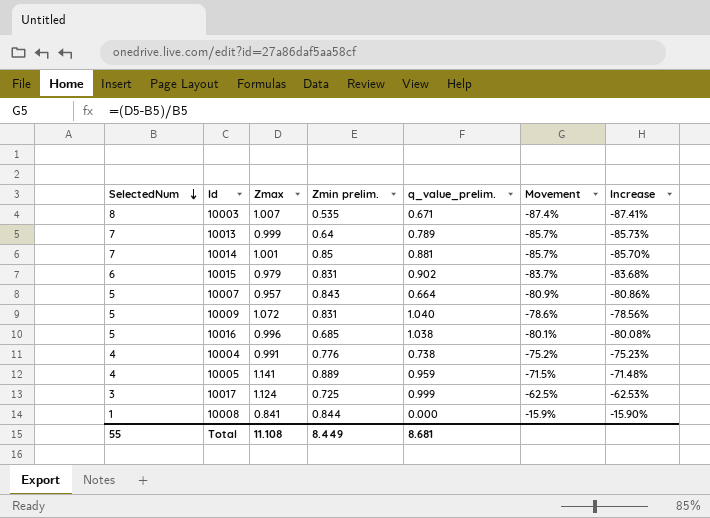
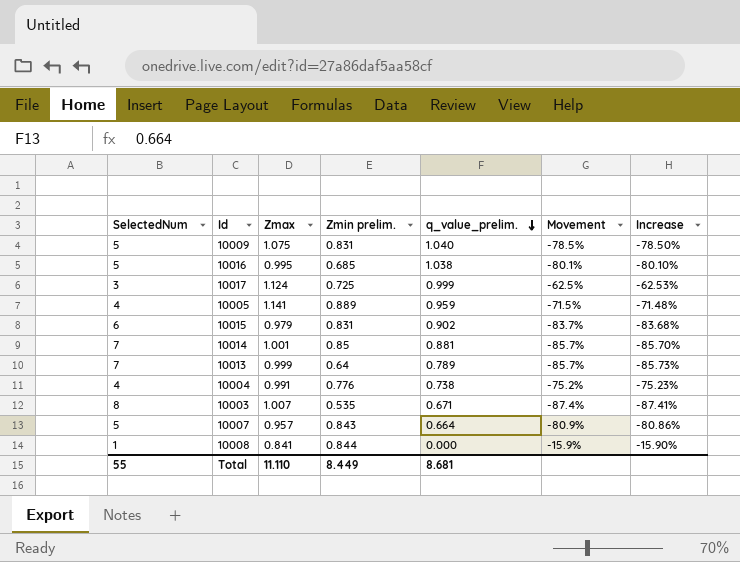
row order: SelectedNum descending -> q_value_prelim. descending
10009 | Zmax: 1.072 -> 1.075
10009 | Movement: -78.6% -> -78.5%
10009 | Increase: -78.56% -> -78.50%
10016 | Zmax: 0.996 -> 0.995
10016 | Increase: -80.08% -> -80.10%
Total | Zmax: 11.108 -> 11.110

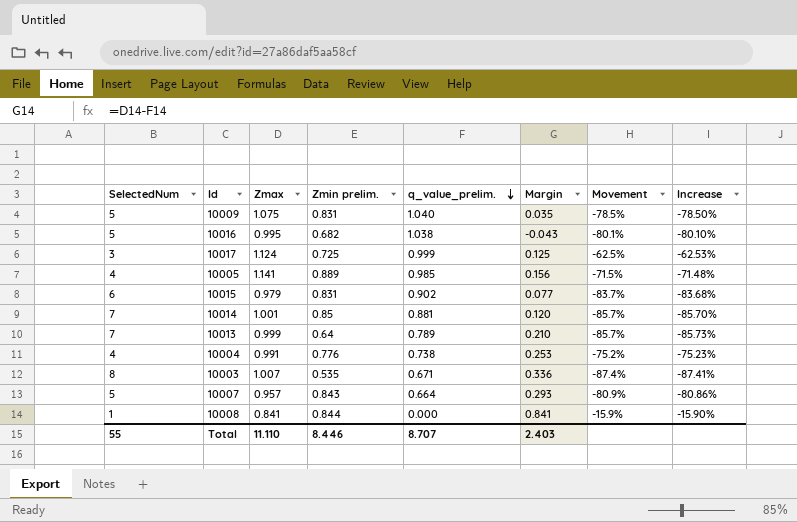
column Margin | formula: none -> [Zmax] - [q_value_prelim.]
10016 | Zmin prelim.: 0.685 -> 0.682
10005 | q_value_prelim.: 0.959 -> 0.985
Total | Zmin prelim.: 8.449 -> 8.446
Total | q_value_prelim.: 8.681 -> 8.707

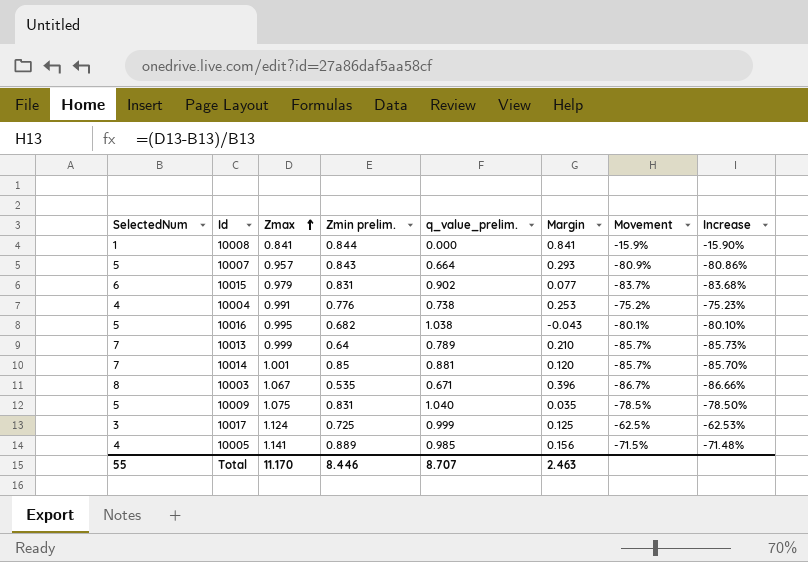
row order: q_value_prelim. descending -> Zmax ascending
10003 | Zmax: 1.007 -> 1.067
10003 | Margin: 0.336 -> 0.396
10003 | Movement: -87.4% -> -86.7%
10003 | Increase: -87.41% -> -86.66%
Total | Zmax: 11.110 -> 11.170
Total | Margin: 2.403 -> 2.463

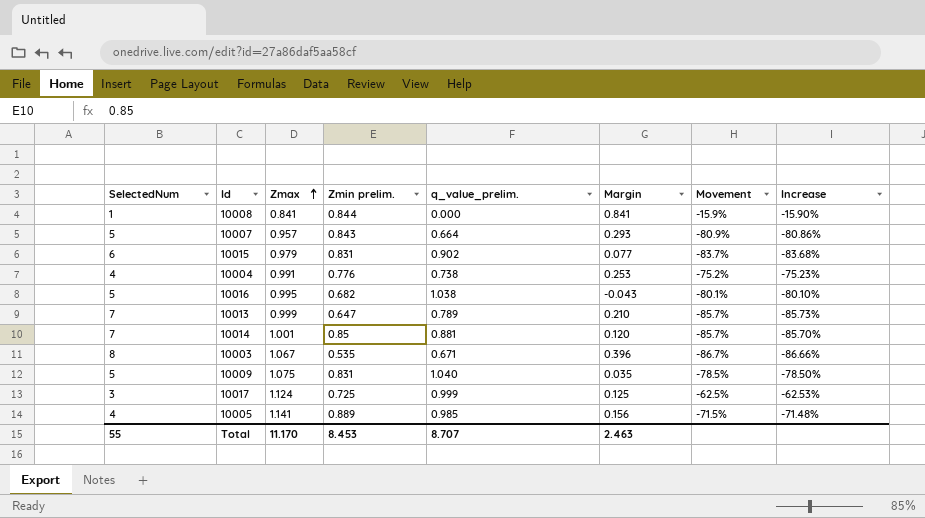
10013 | Zmin prelim.: 0.64 -> 0.647
Total | Zmin prelim.: 8.446 -> 8.453

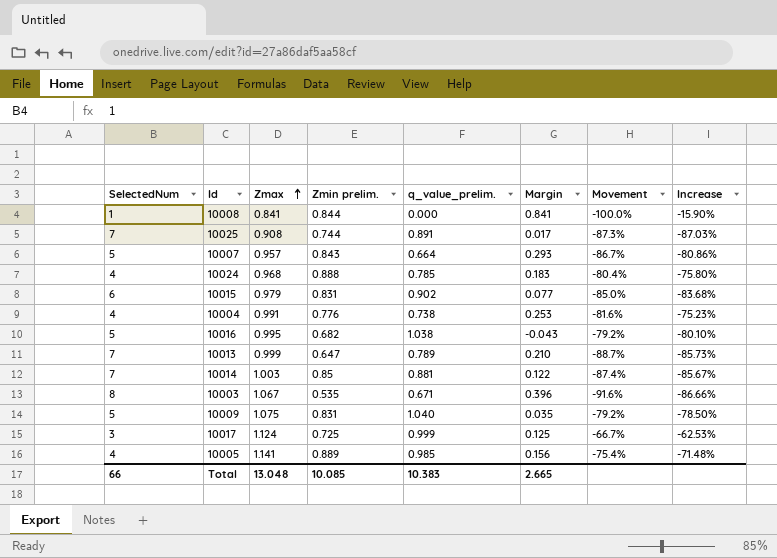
column Movement | formula: ([Zmax] - [SelectedNum]) / [SelectedNum] -> ([q_value_prelim.] - [SelectedNum]) / [SelectedNum]
row 10025: none -> 7 | 0.908 | 0.744 | 0.891 | 0.017 | -87.3% | -87.03%
row 10024: none -> 4 | 0.968 | 0.888 | 0.785 | 0.183 | -80.4% | -75.80%
10014 | Zmax: 1.001 -> 1.003
10014 | Margin: 0.120 -> 0.122
10014 | Increase: -85.70% -> -85.67%
Total | SelectedNum: 55 -> 66
Total | Zmax: 11.170 -> 13.048
Total | Zmin prelim.: 8.453 -> 10.085
Total | q_value_prelim.: 8.707 -> 10.383
Total | Margin: 2.463 -> 2.665

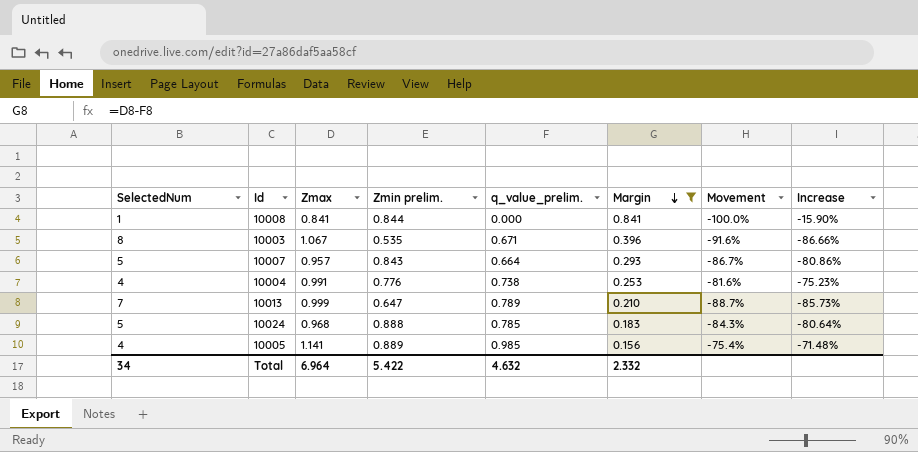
filter: none -> Margin >= 0.156
row order: Zmax ascending -> Margin descending
10024 | SelectedNum: 4 -> 5
10024 | Movement: -80.4% -> -84.3%
10024 | Increase: -75.80% -> -80.64%
Total | SelectedNum: 66 -> 34
Total | Zmax: 13.048 -> 6.964
Total | Zmin prelim.: 10.085 -> 5.422
Total | q_value_prelim.: 10.383 -> 4.632
Total | Margin: 2.665 -> 2.332

